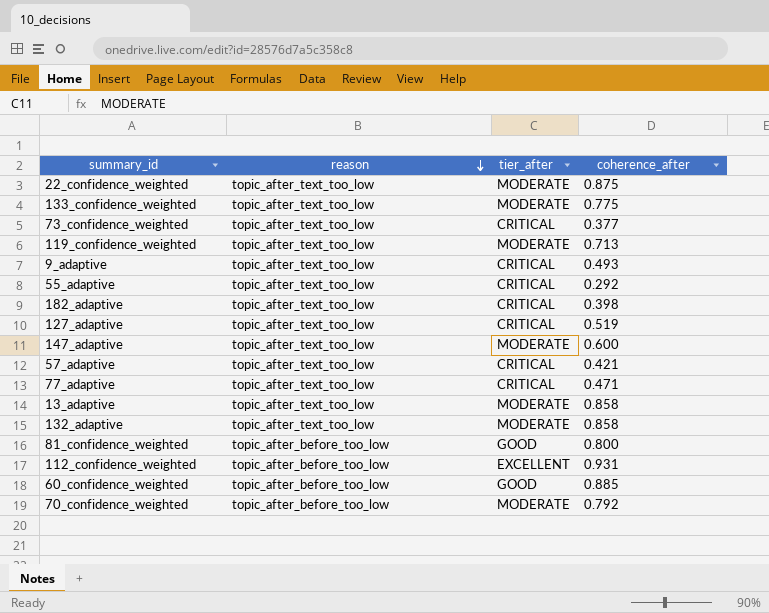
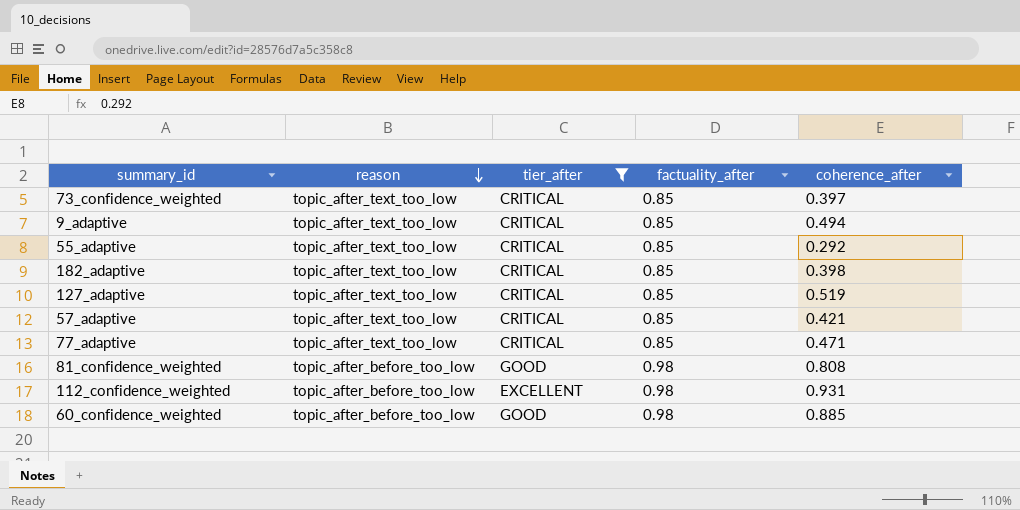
filter: none -> tier_after != MODERATE
column factuality_after | position: none -> 4
73_confidence_weighted | coherence_after: 0.377 -> 0.397
9_adaptive | coherence_after: 0.493 -> 0.494
81_confidence_weighted | coherence_after: 0.800 -> 0.808

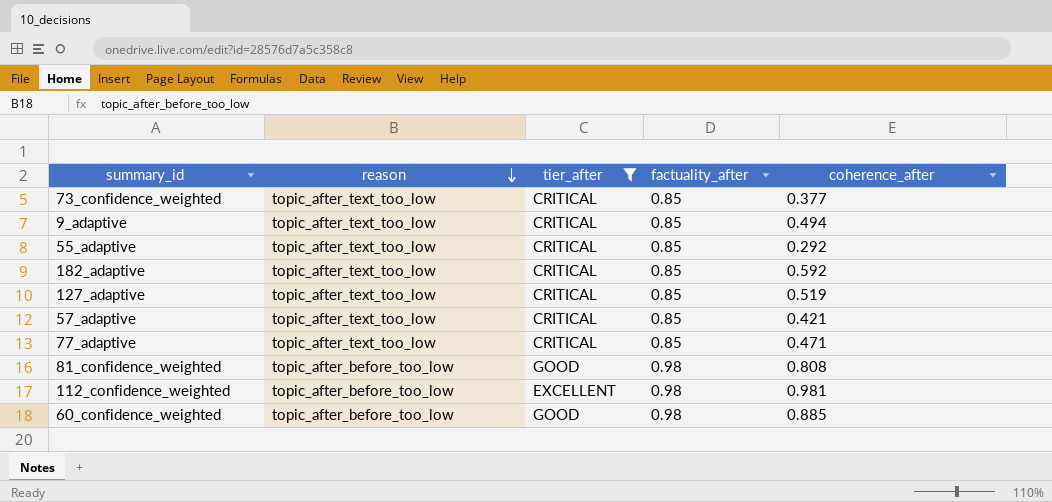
73_confidence_weighted | coherence_after: 0.397 -> 0.377
182_adaptive | coherence_after: 0.398 -> 0.592
112_confidence_weighted | coherence_after: 0.931 -> 0.981

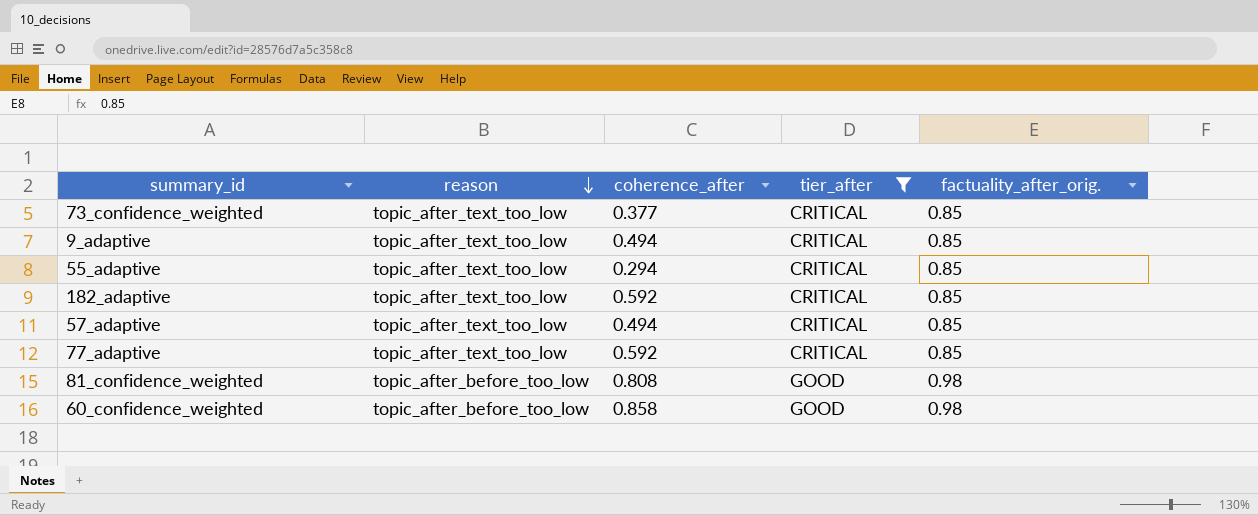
column coherence_after | position: 5 -> 3
column name: factuality_after -> factuality_after_orig.
row 127_adaptive: topic_after_text_too_low | CRITICAL | 0.85 | 0.519 -> none
row 112_confidence_weighted: topic_after_before_too_low | EXCELLENT | 0.98 | 0.981 -> none
55_adaptive | coherence_after: 0.292 -> 0.294
57_adaptive | coherence_after: 0.421 -> 0.494
77_adaptive | coherence_after: 0.471 -> 0.592
60_confidence_weighted | coherence_after: 0.885 -> 0.858

